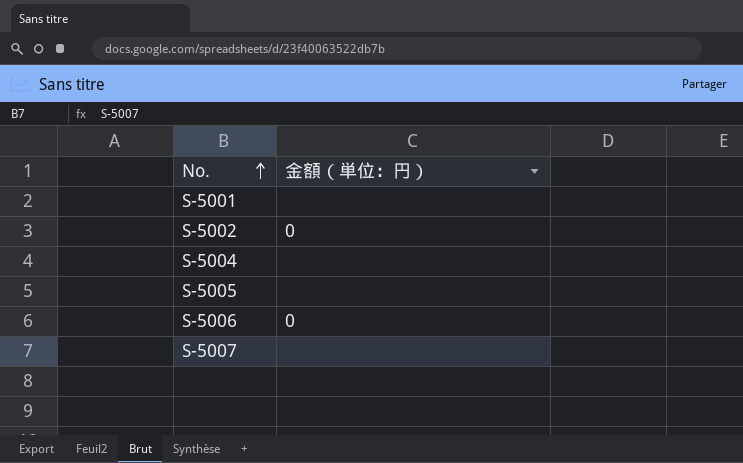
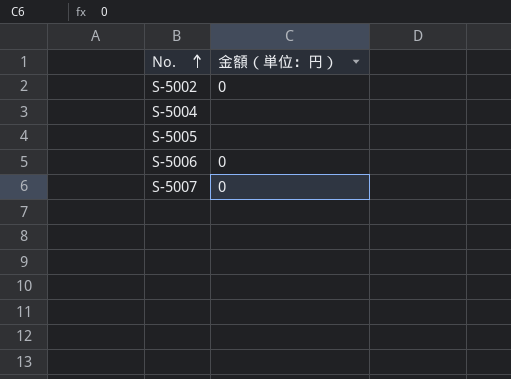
row S-5001: none -> none
S-5007 | 金額（単位：円）: none -> 0

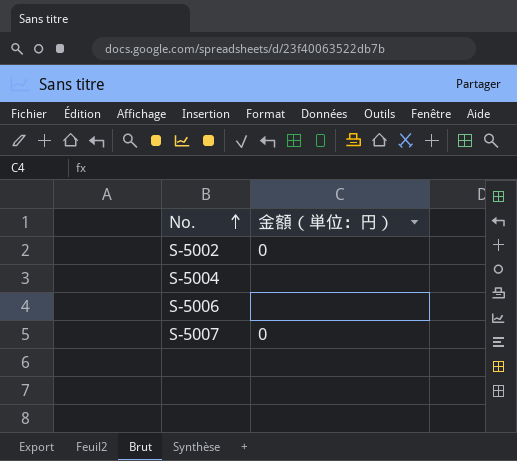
row S-5005: none -> none
S-5006 | 金額（単位：円）: 0 -> none

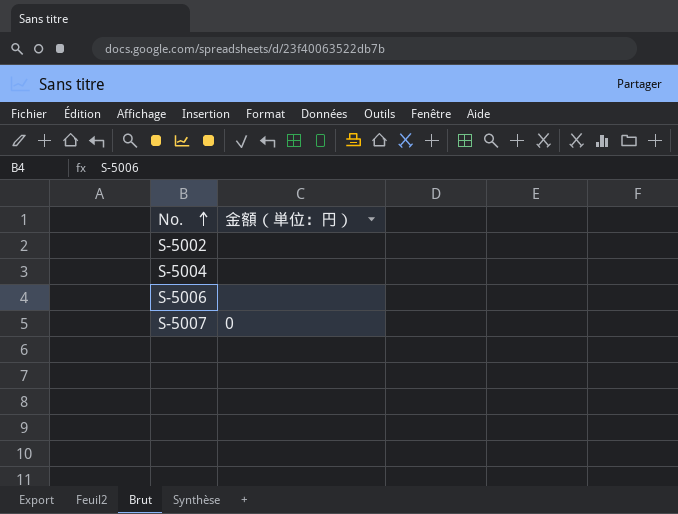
S-5002 | 金額（単位：円）: 0 -> none

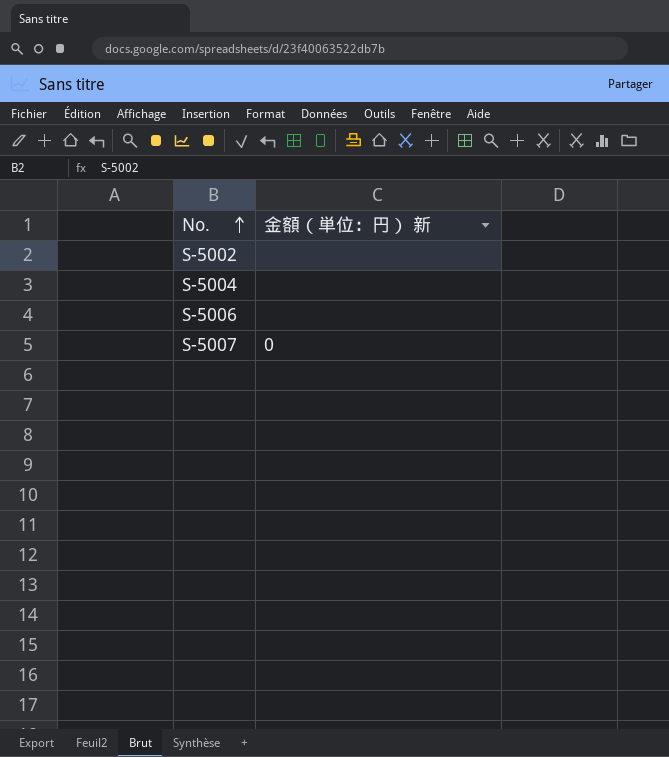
column name: 金額（単位：円） -> 金額（単位：円） 新

